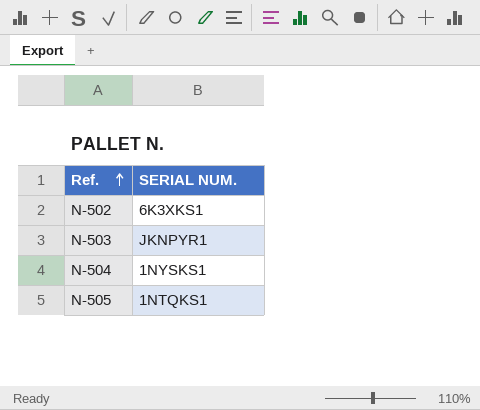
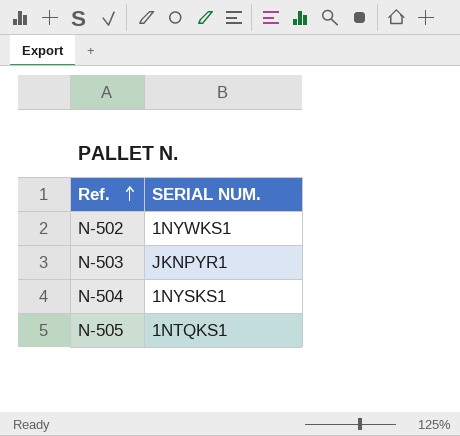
N-502 | SERIAL NUM.: 6K3XKS1 -> 1NYWKS1

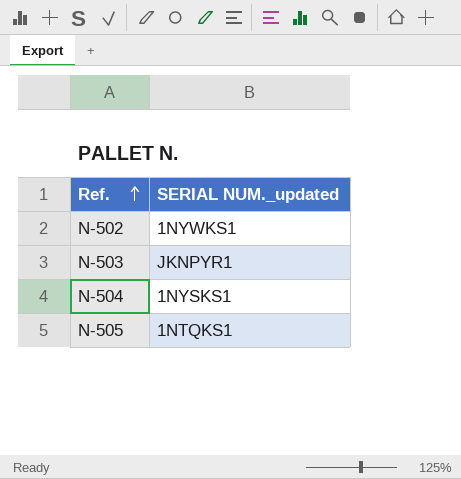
column name: SERIAL NUM. -> SERIAL NUM._updated

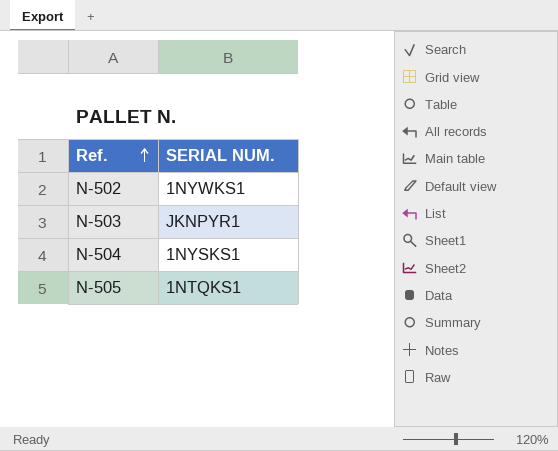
column name: SERIAL NUM._updated -> SERIAL NUM.

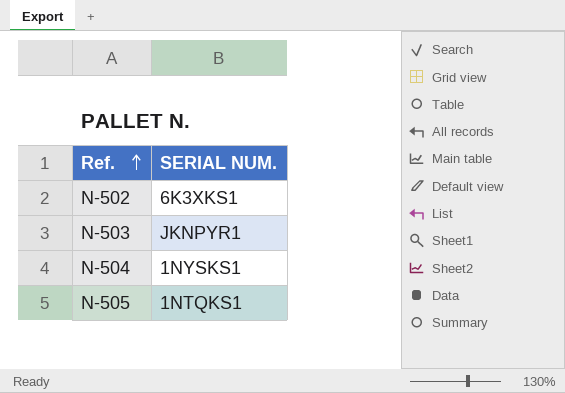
N-502 | SERIAL NUM.: 1NYWKS1 -> 6K3XKS1

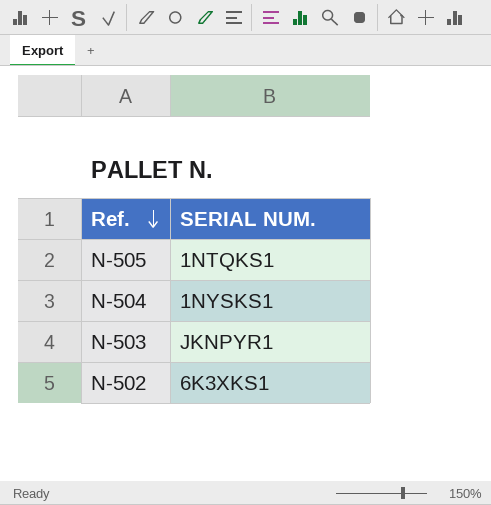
row order: Ref. ascending -> Ref. descending

